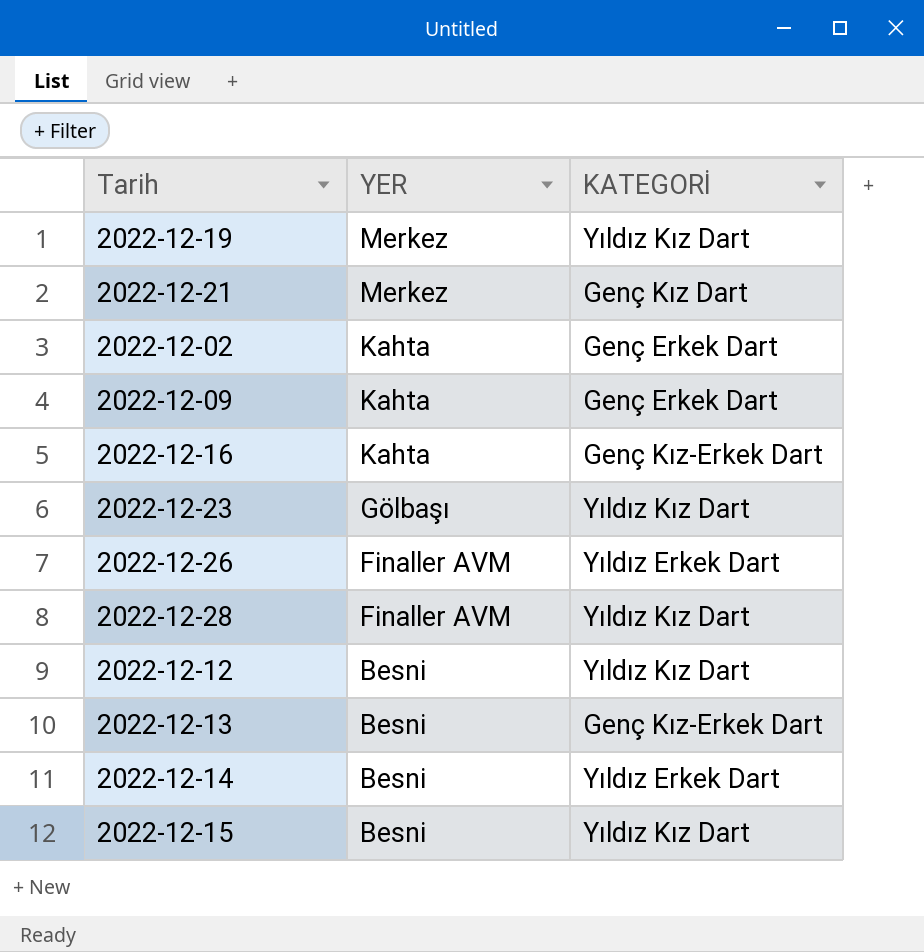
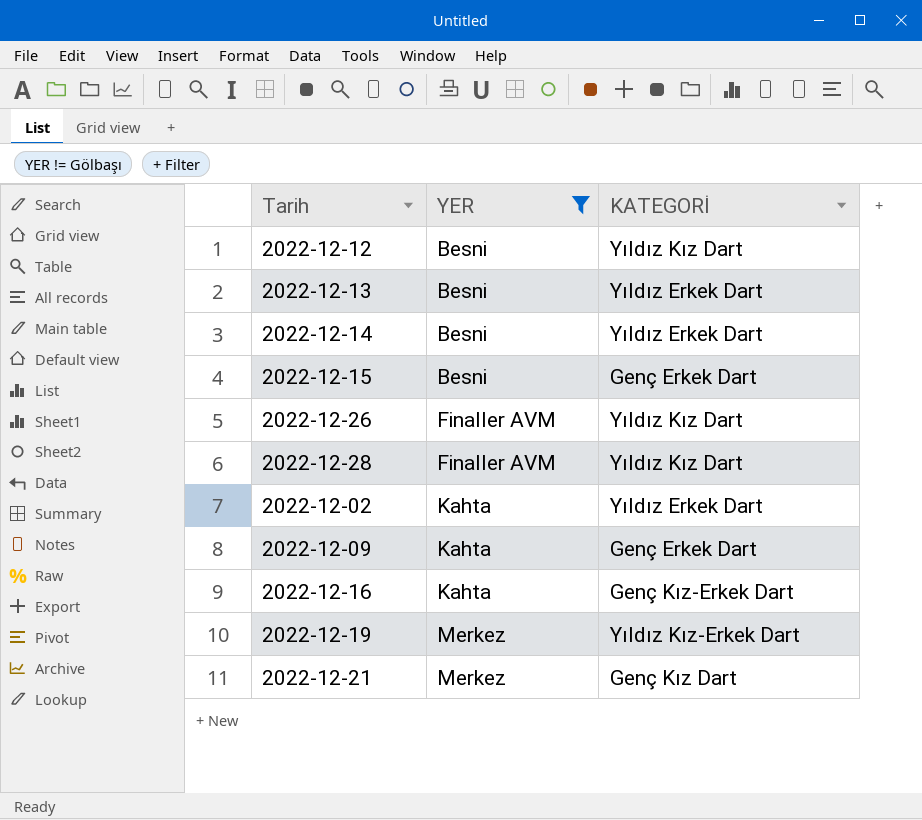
filter: none -> YER != Gölbaşı
row order: YER descending -> YER ascending
2022-12-13 | KATEGORİ: Genç Kız-Erkek Dart -> Yıldız Erkek Dart
2022-12-15 | KATEGORİ: Yıldız Kız Dart -> Genç Erkek Dart
2022-12-26 | KATEGORİ: Yıldız Erkek Dart -> Yıldız Kız Dart
2022-12-02 | KATEGORİ: Genç Erkek Dart -> Yıldız Erkek Dart
2022-12-19 | KATEGORİ: Yıldız Kız Dart -> Yıldız Kız-Erkek Dart

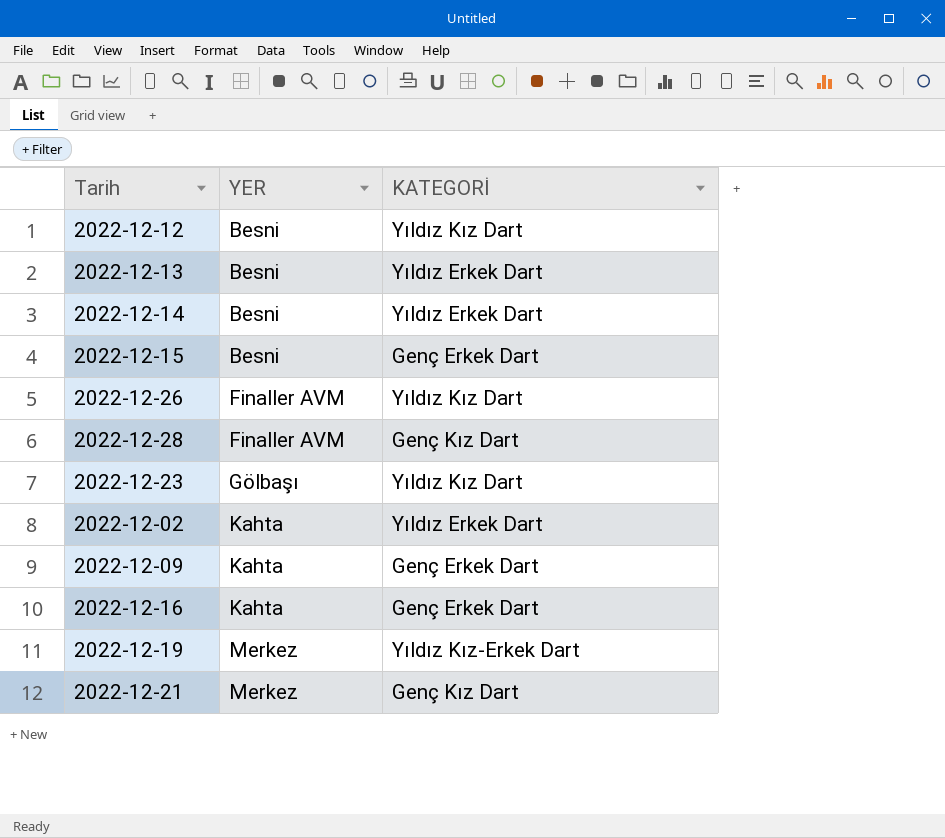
filter: YER != Gölbaşı -> none
2022-12-28 | KATEGORİ: Yıldız Kız Dart -> Genç Kız Dart
2022-12-16 | KATEGORİ: Genç Kız-Erkek Dart -> Genç Erkek Dart

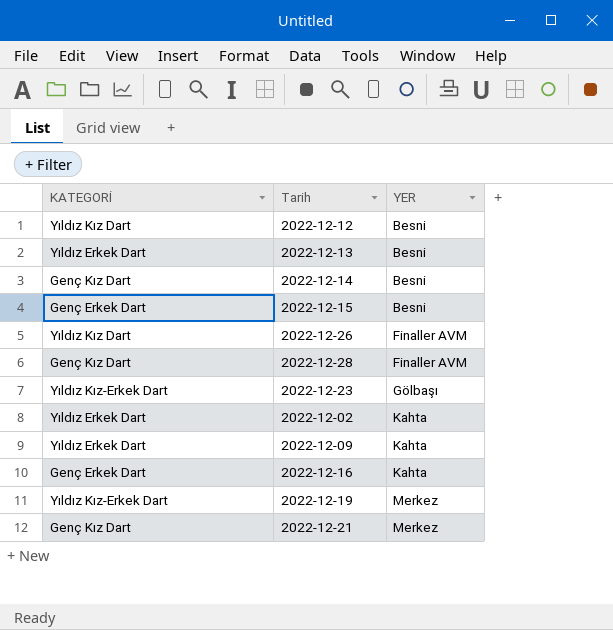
column KATEGORİ | position: 3 -> 1
2022-12-14 | KATEGORİ: Yıldız Erkek Dart -> Genç Kız Dart
2022-12-23 | KATEGORİ: Yıldız Kız Dart -> Yıldız Kız-Erkek Dart
2022-12-09 | KATEGORİ: Genç Erkek Dart -> Yıldız Erkek Dart

